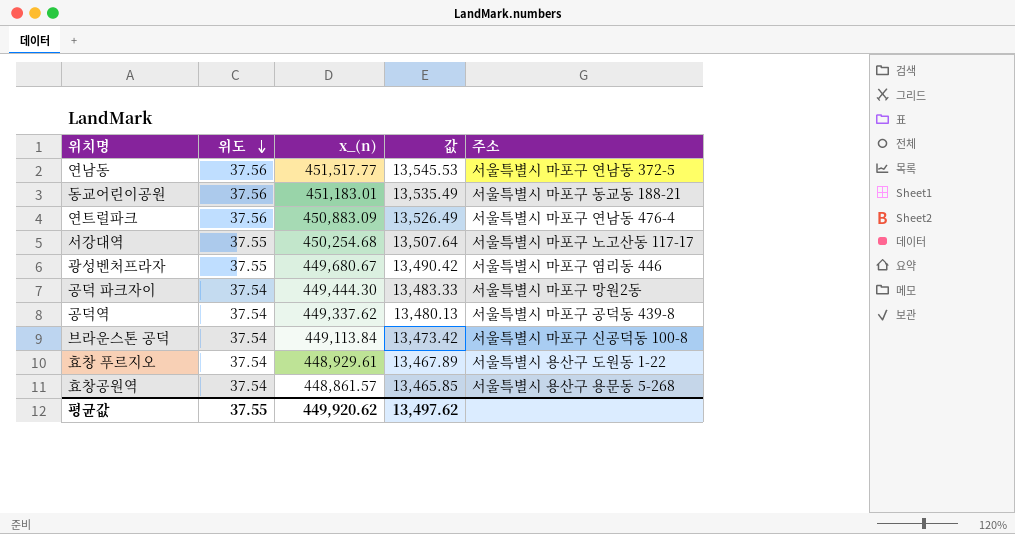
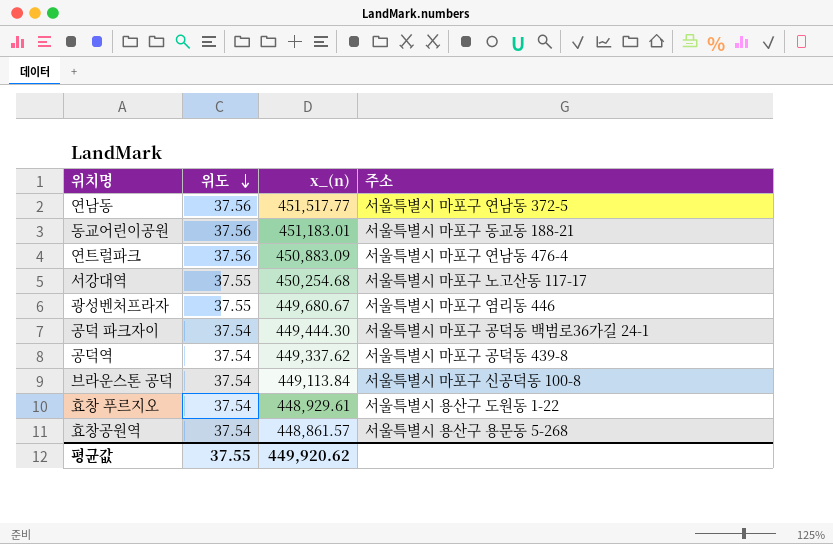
column 값 | formula: [x_(n)] * 0.03 -> none
공덕 파크자이 | 주소: 서울특별시 마포구 망원2동 -> 서울특별시 마포구 공덕동 백범로36가길 24-1

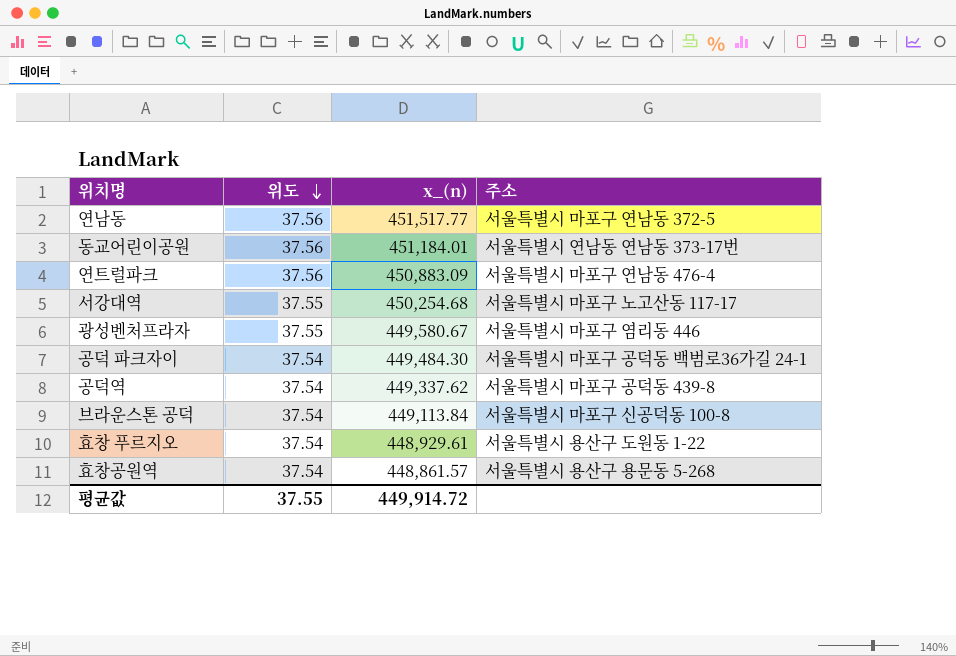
동교어린이공원 | x_(n): 451,183.01 -> 451,184.01
동교어린이공원 | 주소: 서울특별시 마포구 동교동 188-21 -> 서울특별시 연남동 연남동 373-17번
광성벤처프라자 | x_(n): 449,680.67 -> 449,580.67
공덕 파크자이 | x_(n): 449,444.30 -> 449,484.30
평균값 | x_(n): 449,920.62 -> 449,914.72

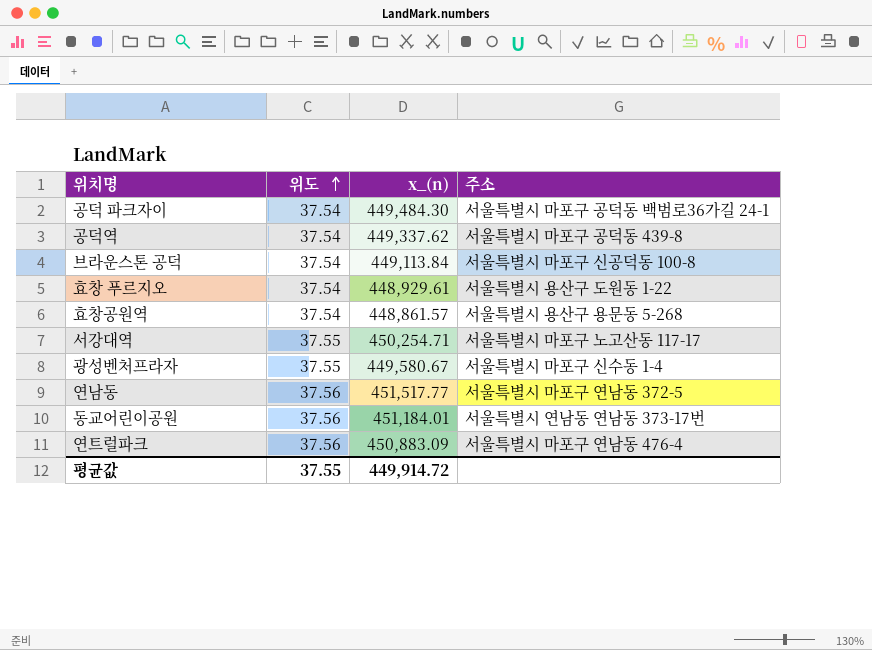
row order: 위도 descending -> 위도 ascending
서강대역 | x_(n): 450,254.68 -> 450,254.71
광성벤처프라자 | 주소: 서울특별시 마포구 염리동 446 -> 서울특별시 마포구 신수동 1-4

